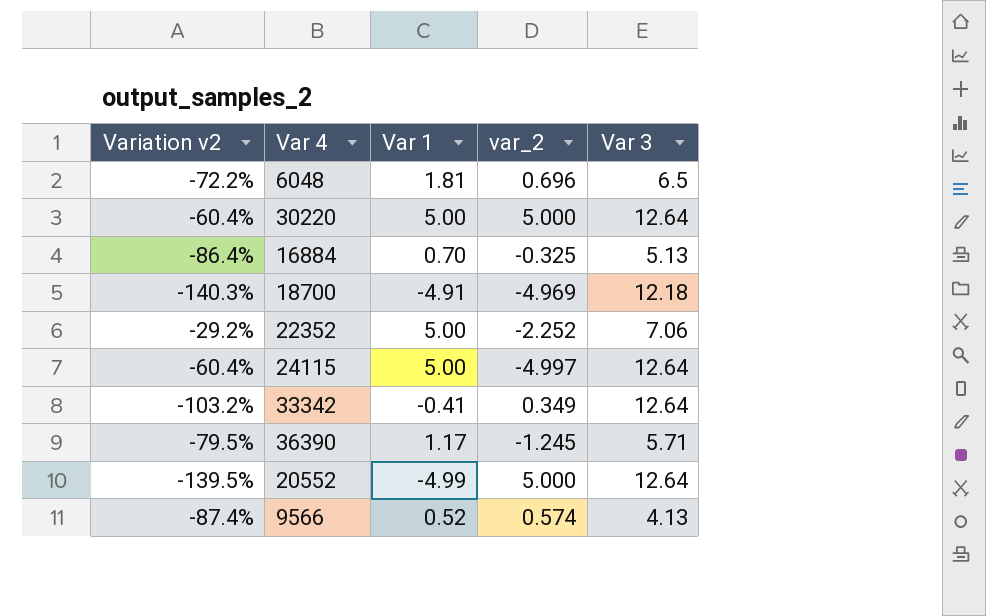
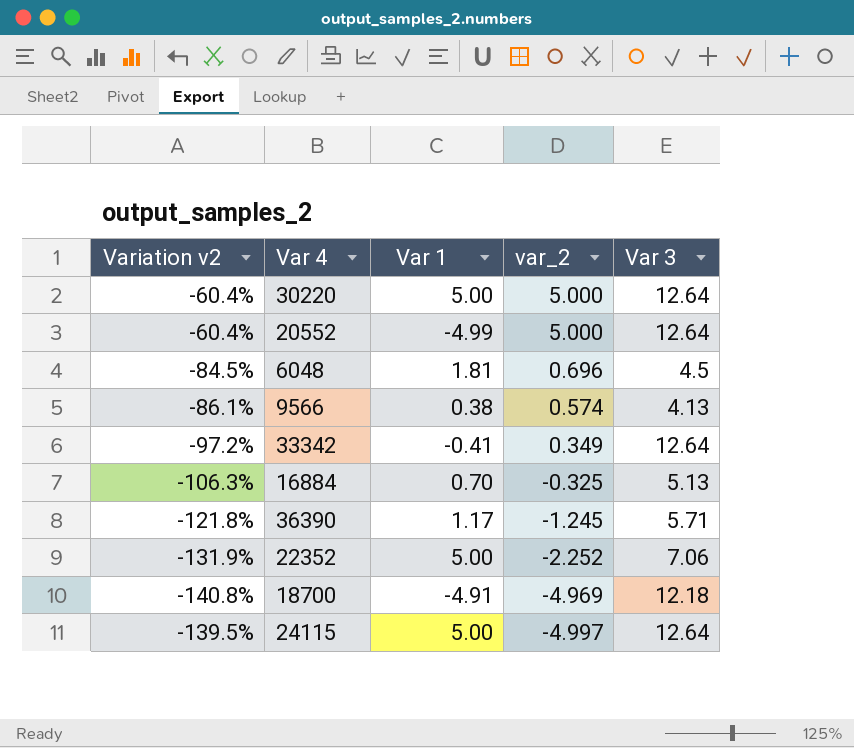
row order: none -> var_2 descending
column Variation v2 | formula: ([Var 1] - [Var 3]) / [Var 3] -> ([var_2] - [Var 3]) / [Var 3]
6048 | Var 3: 6.5 -> 4.5
9566 | Var 1: 0.52 -> 0.38

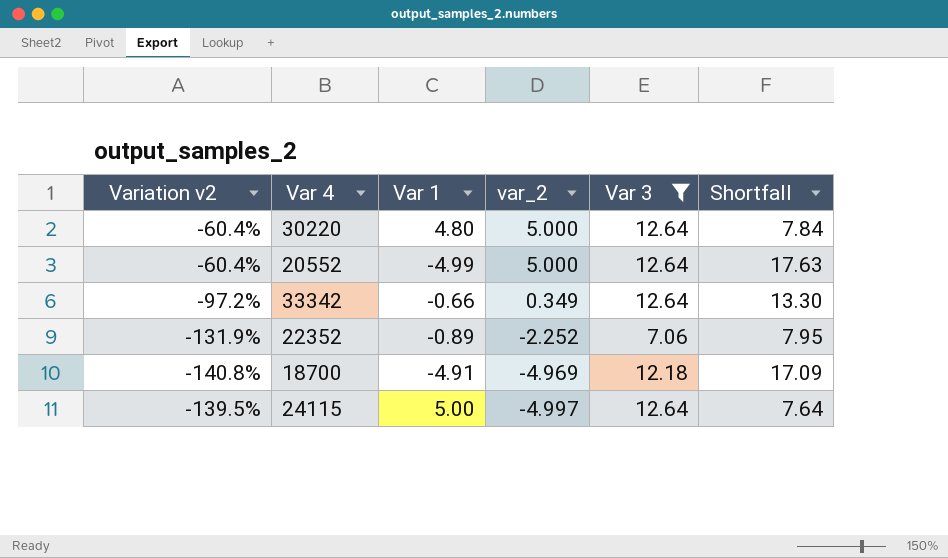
filter: none -> Var 3 >= 7.06
column Shortfall | formula: none -> [Var 3] - [Var 1]
30220 | Var 1: 5.00 -> 4.80
33342 | Var 1: -0.41 -> -0.66
22352 | Var 1: 5.00 -> -0.89

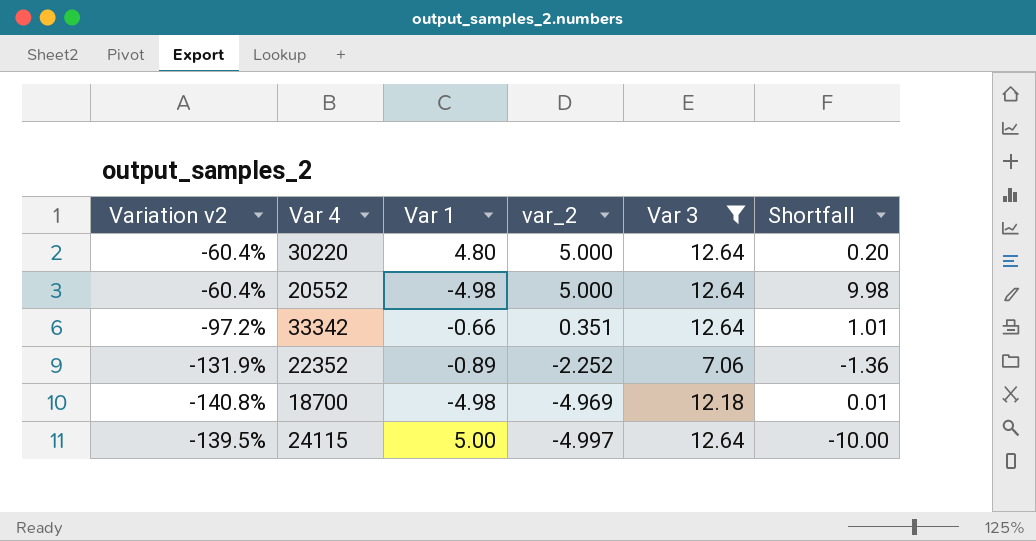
column Shortfall | formula: [Var 3] - [Var 1] -> [var_2] - [Var 1]
20552 | Var 1: -4.99 -> -4.98
33342 | var_2: 0.349 -> 0.351
18700 | Var 1: -4.91 -> -4.98

